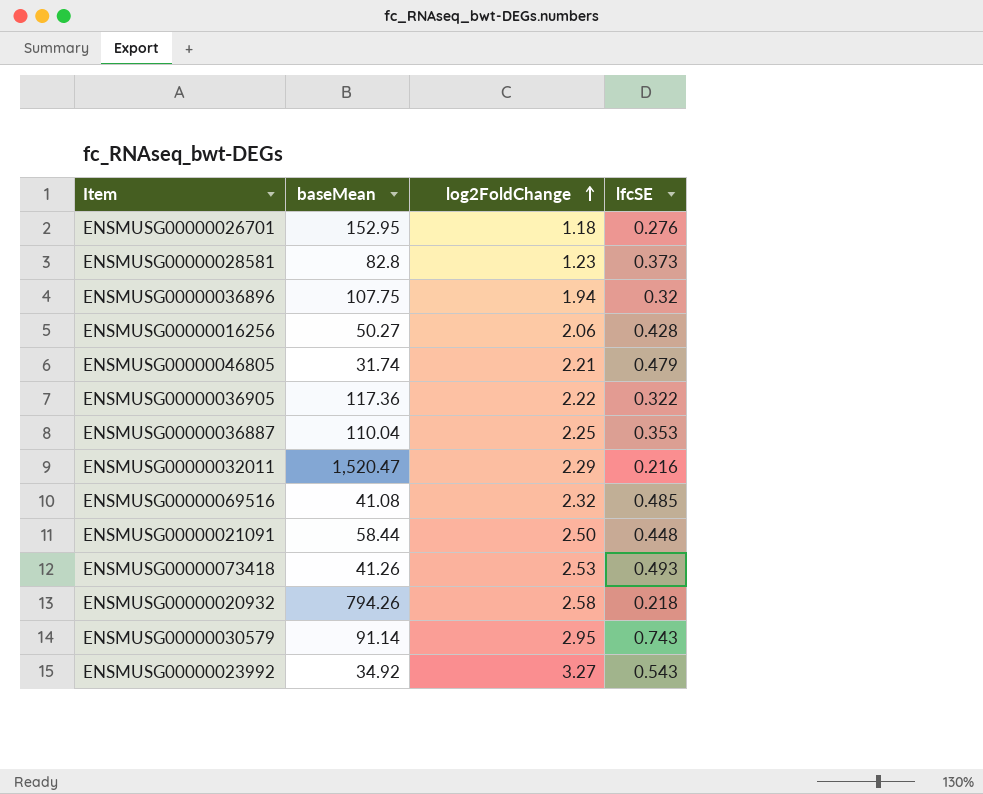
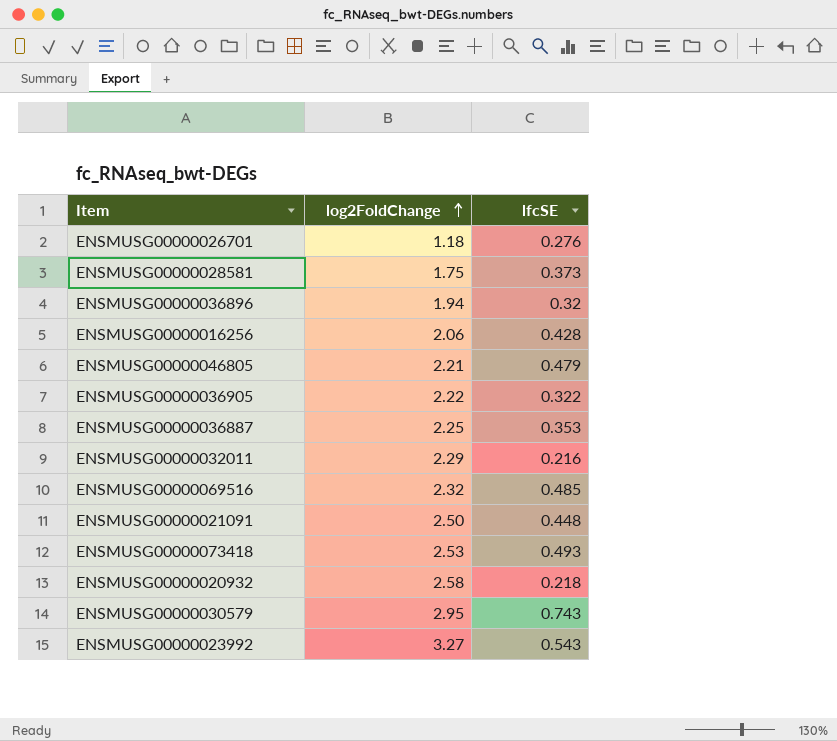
column baseMean | position: 2 -> none
ENSMUSG00000028581 | log2FoldChange: 1.23 -> 1.75

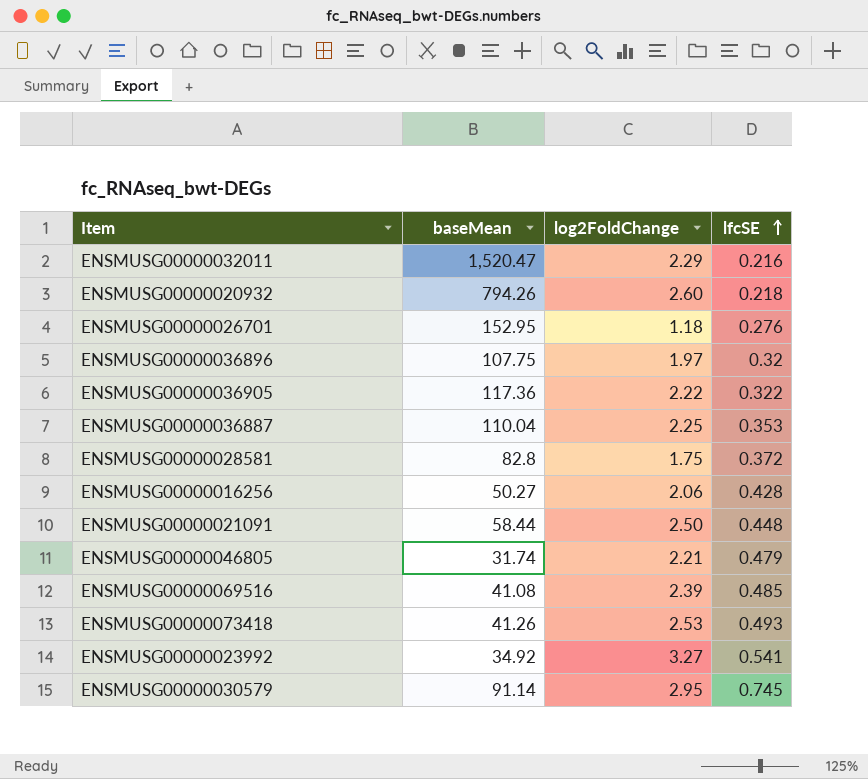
row order: log2FoldChange ascending -> lfcSE ascending
column baseMean | position: none -> 2
ENSMUSG00000020932 | log2FoldChange: 2.58 -> 2.60
ENSMUSG00000036896 | log2FoldChange: 1.94 -> 1.97
ENSMUSG00000028581 | lfcSE: 0.373 -> 0.372
ENSMUSG00000069516 | log2FoldChange: 2.32 -> 2.39
ENSMUSG00000023992 | lfcSE: 0.543 -> 0.541
ENSMUSG00000030579 | lfcSE: 0.743 -> 0.745

